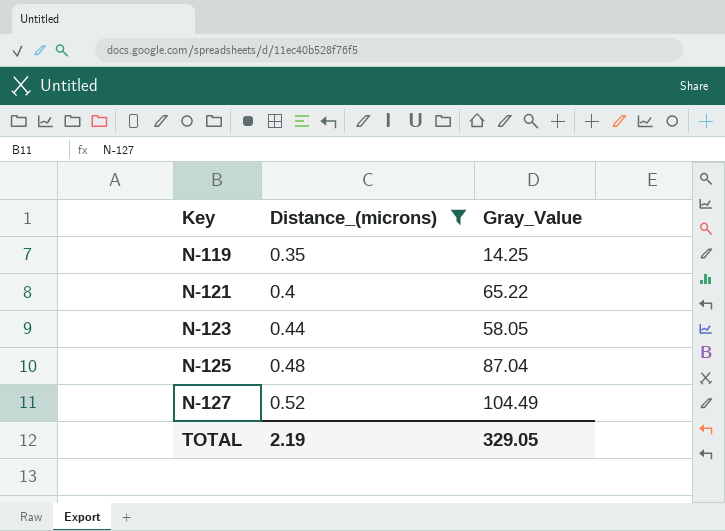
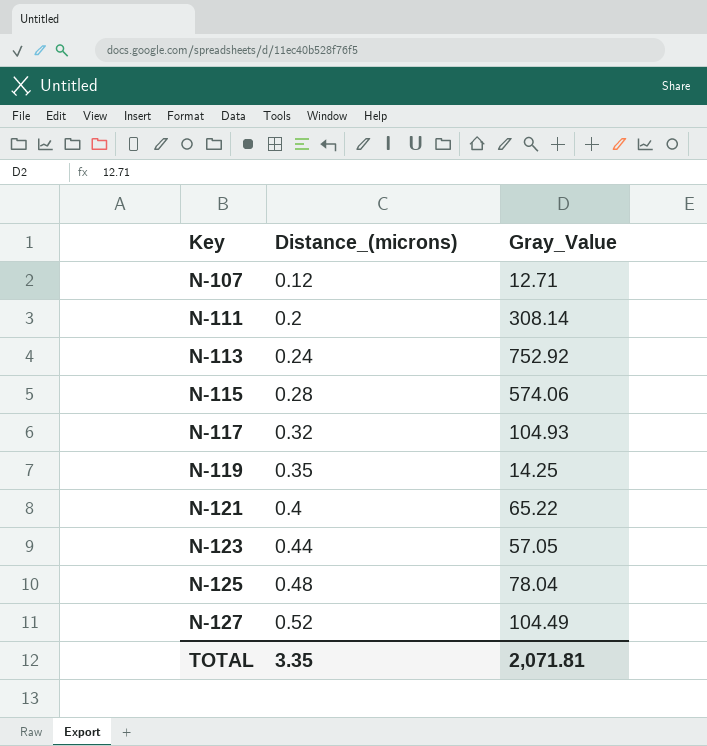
filter: Distance_(microns) >= 0.35 -> none
N-123 | Gray_Value: 58.05 -> 57.05
N-125 | Gray_Value: 87.04 -> 78.04
TOTAL | Distance_(microns): 2.19 -> 3.35
TOTAL | Gray_Value: 329.05 -> 2,071.81

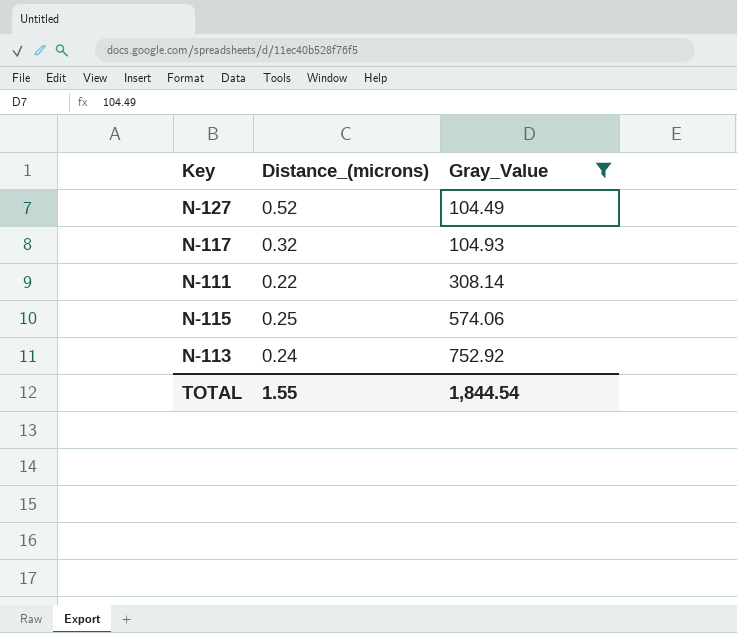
filter: none -> Gray_Value >= 104.49
row order: Key ascending -> Gray_Value ascending
N-111 | Distance_(microns): 0.2 -> 0.22
N-115 | Distance_(microns): 0.28 -> 0.25
TOTAL | Distance_(microns): 3.35 -> 1.55
TOTAL | Gray_Value: 2,071.81 -> 1,844.54

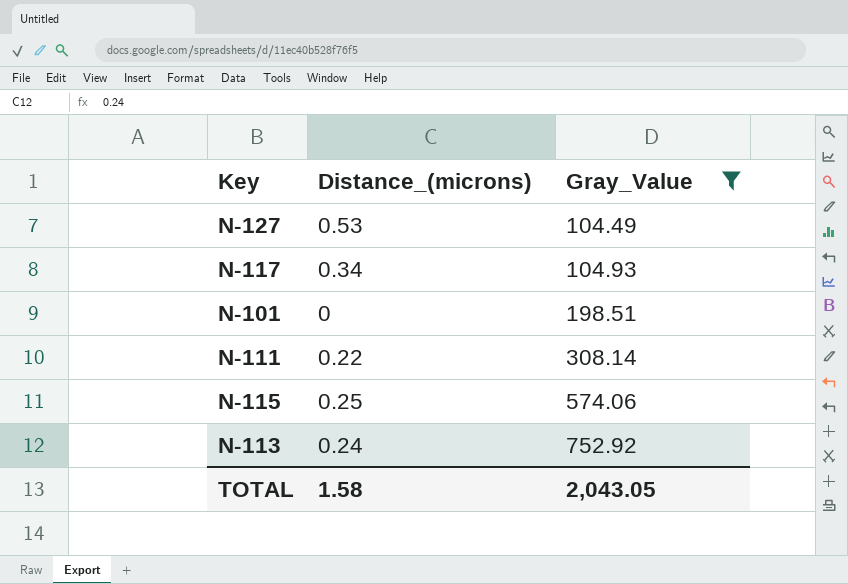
N-127 | Distance_(microns): 0.52 -> 0.53
N-117 | Distance_(microns): 0.32 -> 0.34
row N-101: none -> 0 | 198.51
TOTAL | Distance_(microns): 1.55 -> 1.58
TOTAL | Gray_Value: 1,844.54 -> 2,043.05

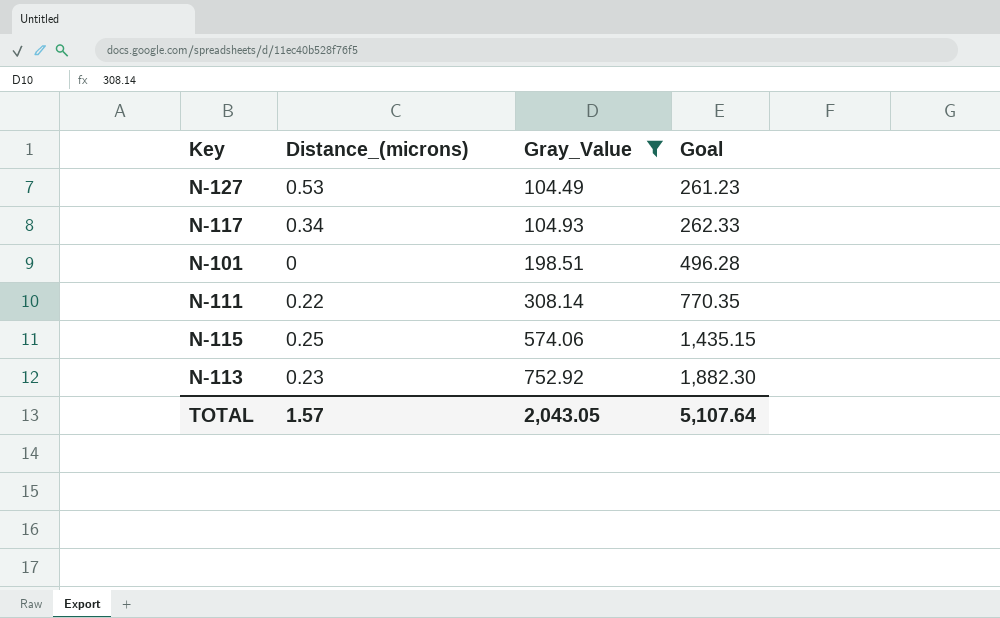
column Goal | formula: none -> [Gray_Value] * 2.5
N-113 | Distance_(microns): 0.24 -> 0.23
TOTAL | Distance_(microns): 1.58 -> 1.57

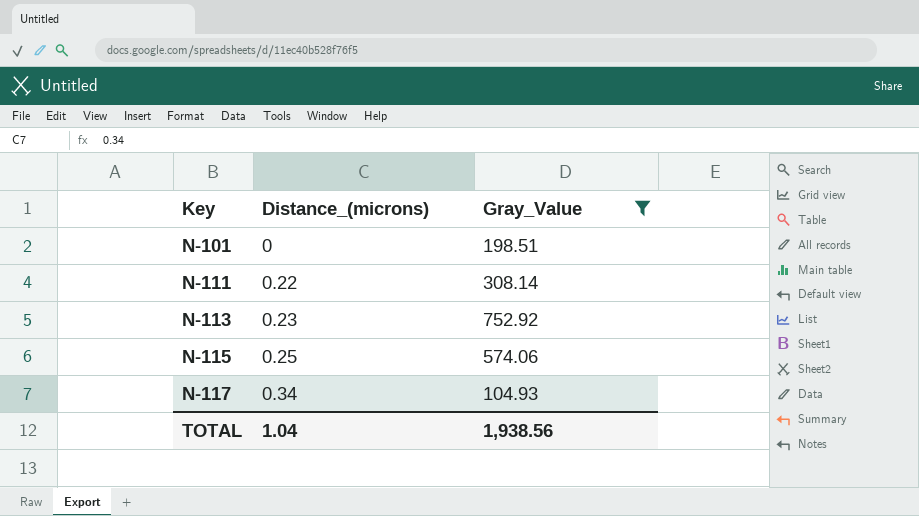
row order: Gray_Value ascending -> Key ascending
column Goal | formula: [Gray_Value] * 2.5 -> none
row N-127: 0.53 | 104.49 | 261.23 -> none
TOTAL | Distance_(microns): 1.57 -> 1.04
TOTAL | Gray_Value: 2,043.05 -> 1,938.56

